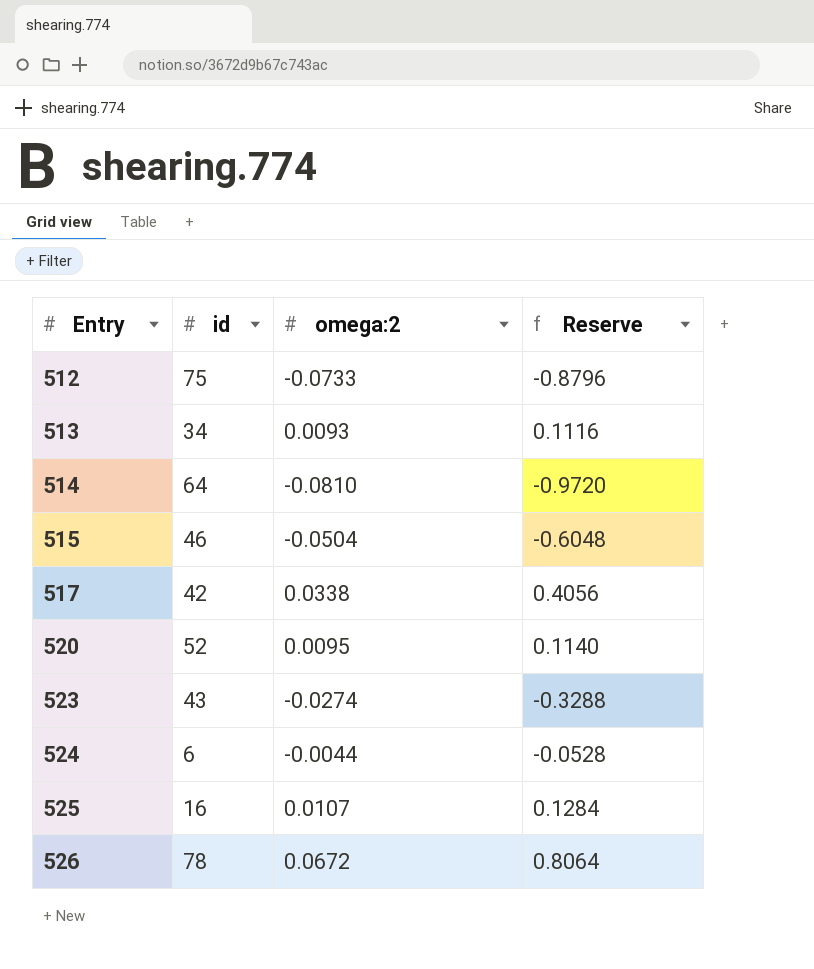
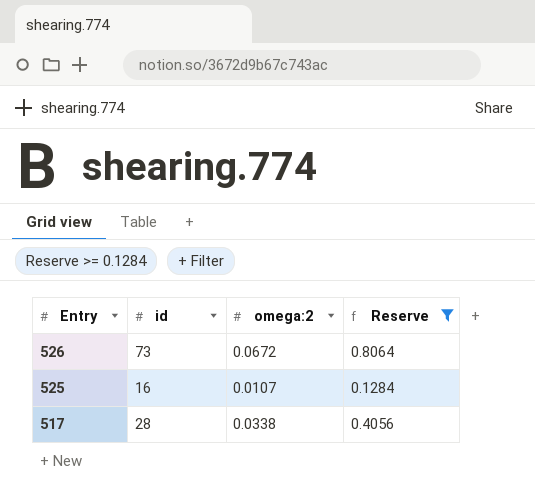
filter: none -> Reserve >= 0.1284
row order: Entry ascending -> Entry descending
526 | id: 78 -> 73
517 | id: 42 -> 28

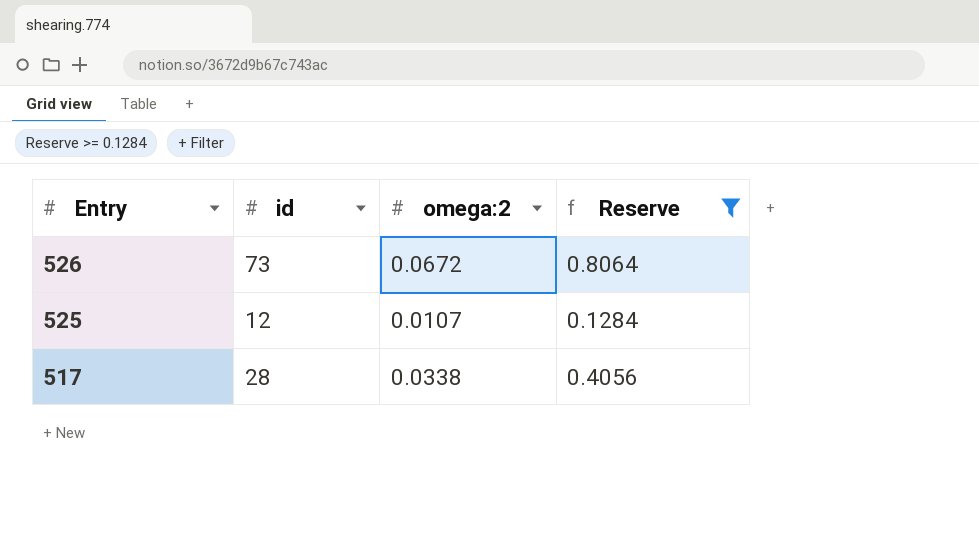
525 | id: 16 -> 12

